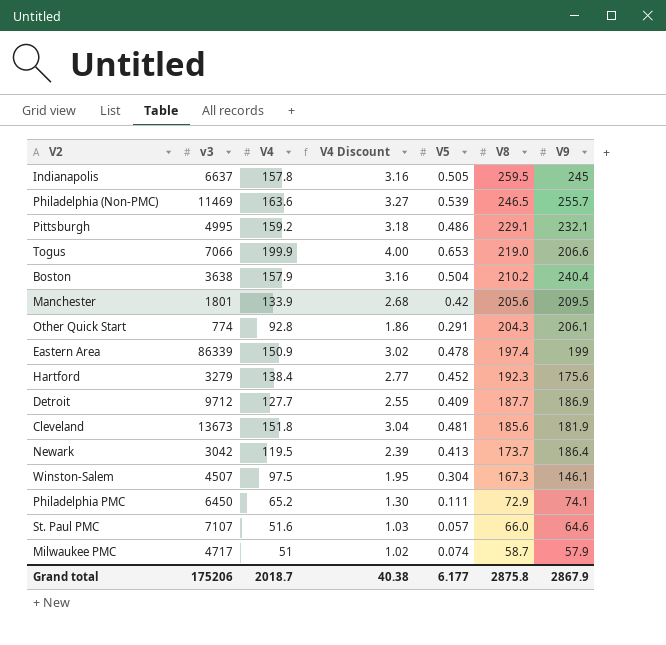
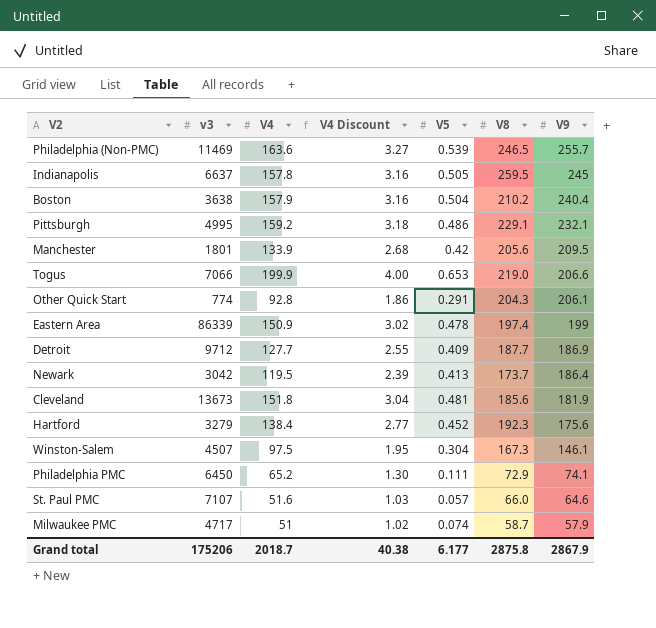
row order: V8 descending -> V9 descending

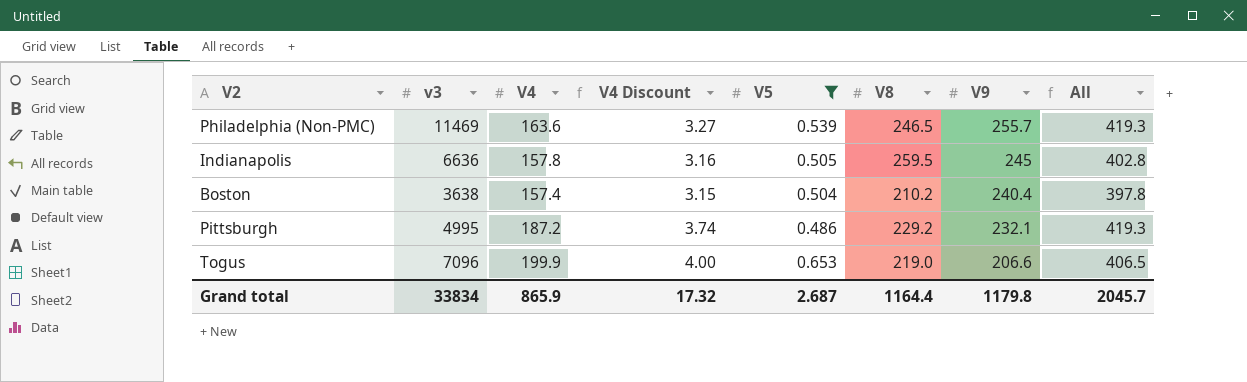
filter: none -> V5 >= 0.486
column All | formula: none -> [V4] + [V9]
Indianapolis | v3: 6637 -> 6636
Boston | V4: 157.9 -> 157.4
Boston | V4 Discount: 3.16 -> 3.15
Pittsburgh | V4: 159.2 -> 187.2
Pittsburgh | V4 Discount: 3.18 -> 3.74
Pittsburgh | V8: 229.1 -> 229.2
Togus | v3: 7066 -> 7096
Grand total | v3: 175206 -> 33834
Grand total | V4: 2018.7 -> 865.9
Grand total | V4 Discount: 40.38 -> 17.32
Grand total | V5: 6.177 -> 2.687
Grand total | V8: 2875.8 -> 1164.4
Grand total | V9: 2867.9 -> 1179.8

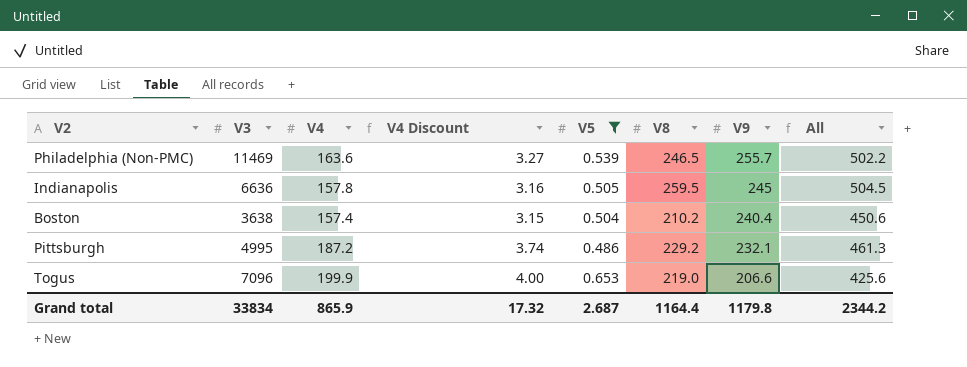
column name: v3 -> V3
column All | formula: [V4] + [V9] -> [V8] + [V9]
Grand total | All: 2045.7 -> 2344.2

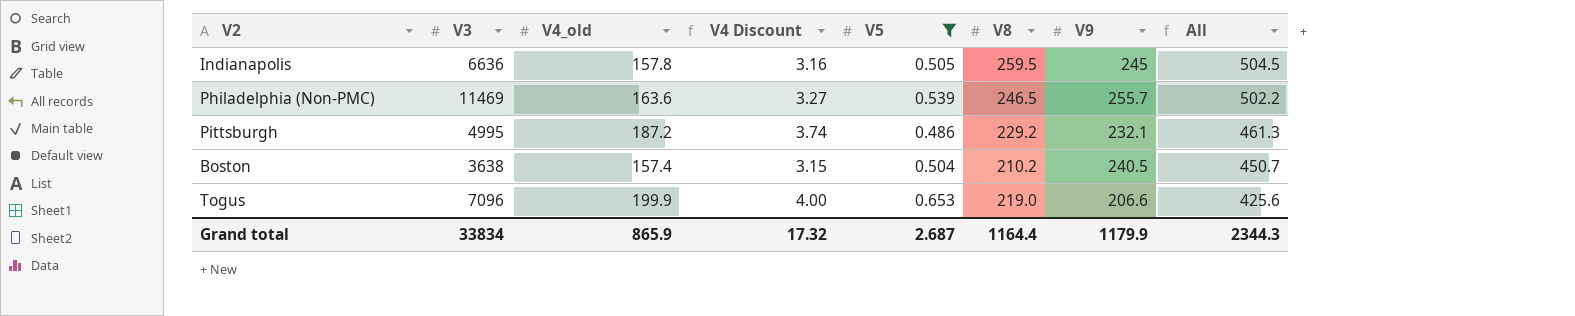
row order: V9 descending -> All descending
column name: V4 -> V4_old
Boston | V9: 240.4 -> 240.5
Boston | All: 450.6 -> 450.7
Grand total | V9: 1179.8 -> 1179.9
Grand total | All: 2344.2 -> 2344.3

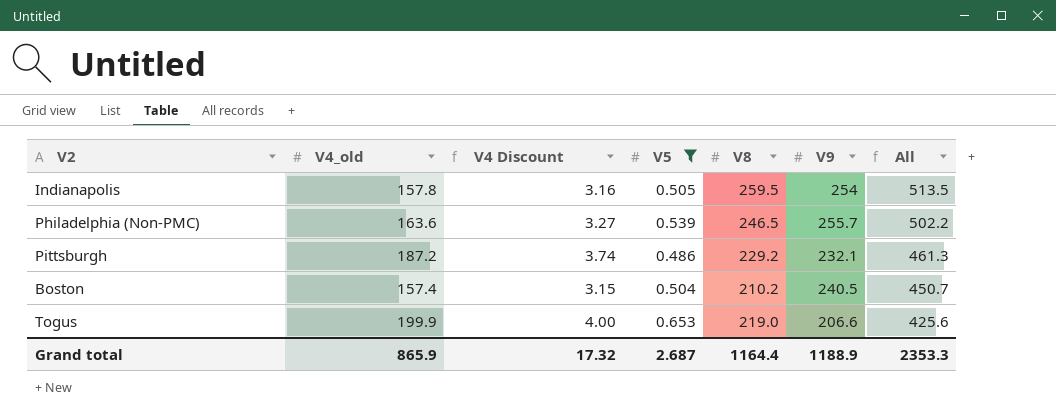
column V3 | position: 2 -> none
Indianapolis | V9: 245 -> 254
Indianapolis | All: 504.5 -> 513.5
Grand total | V9: 1179.9 -> 1188.9
Grand total | All: 2344.3 -> 2353.3

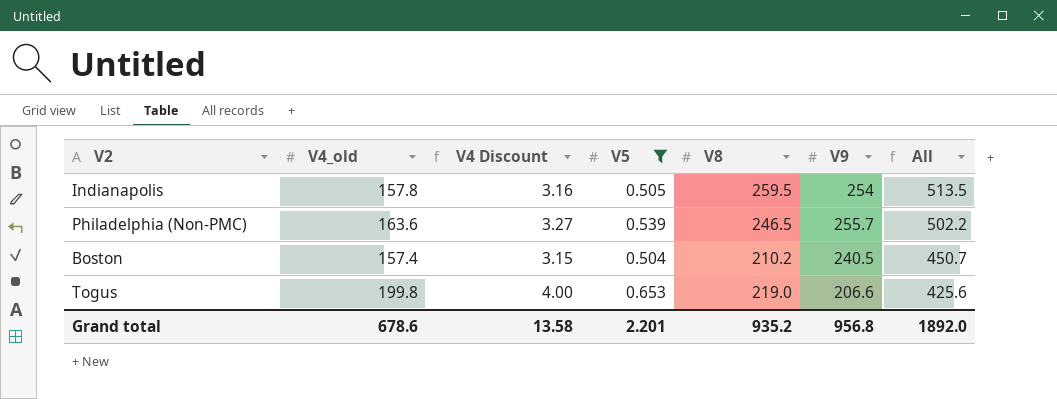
row Pittsburgh: 187.2 | 3.74 | 0.486 | 229.2 | 232.1 | 461.3 -> none
Togus | V4_old: 199.9 -> 199.8
Grand total | V4_old: 865.9 -> 678.6
Grand total | V4 Discount: 17.32 -> 13.58
Grand total | V5: 2.687 -> 2.201
Grand total | V8: 1164.4 -> 935.2
Grand total | V9: 1188.9 -> 956.8
Grand total | All: 2353.3 -> 1892.0

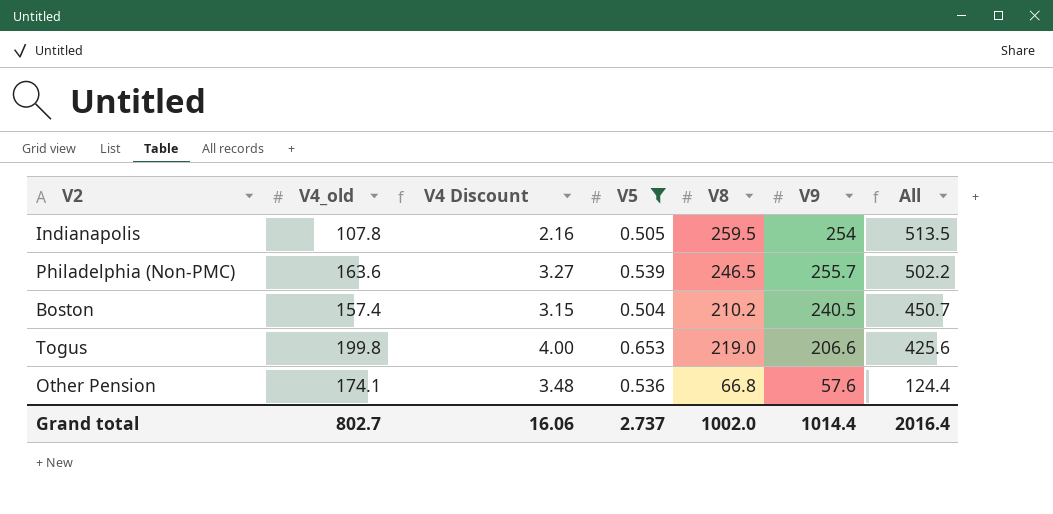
Indianapolis | V4_old: 157.8 -> 107.8
Indianapolis | V4 Discount: 3.16 -> 2.16
row Other Pension: none -> 174.1 | 3.48 | 0.536 | 66.8 | 57.6 | 124.4
Grand total | V4_old: 678.6 -> 802.7
Grand total | V4 Discount: 13.58 -> 16.06
Grand total | V5: 2.201 -> 2.737
Grand total | V8: 935.2 -> 1002.0
Grand total | V9: 956.8 -> 1014.4
Grand total | All: 1892.0 -> 2016.4

